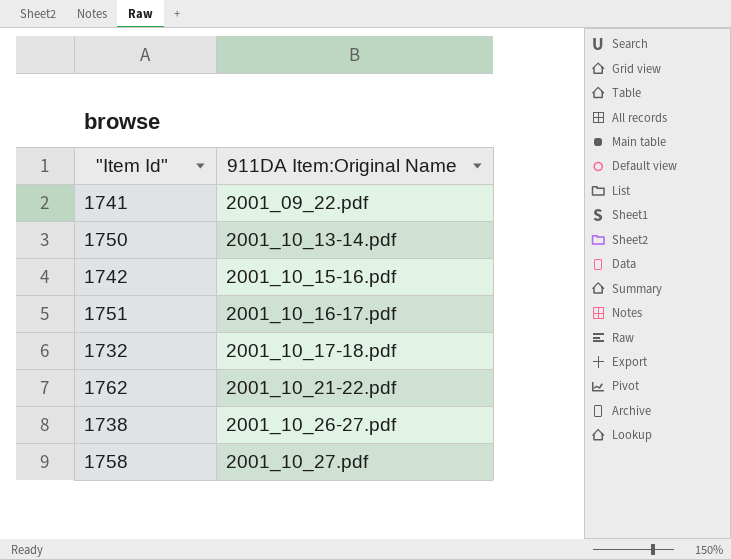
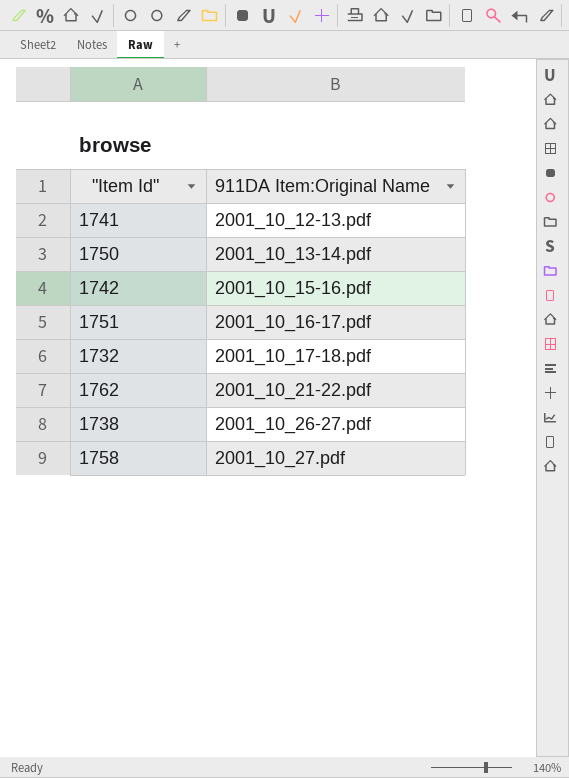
1741 | 911DA Item:Original Name: 2001_09_22.pdf -> 2001_10_12-13.pdf

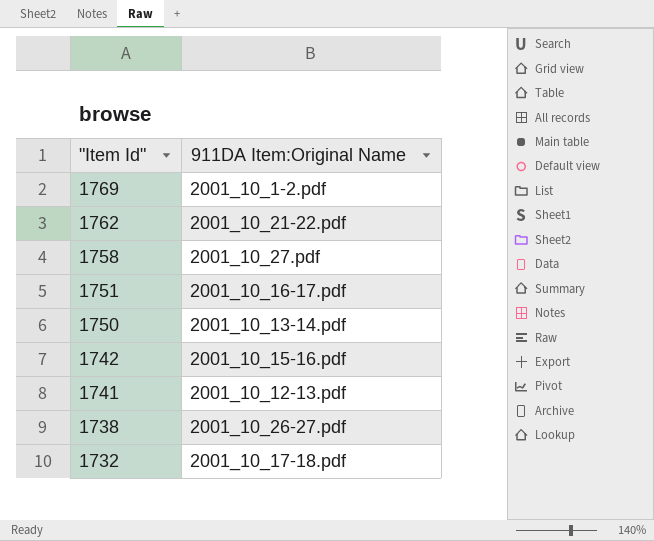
row order: 911DA Item:Original Name ascending -> "Item Id" descending
row 1769: none -> 2001_10_1-2.pdf

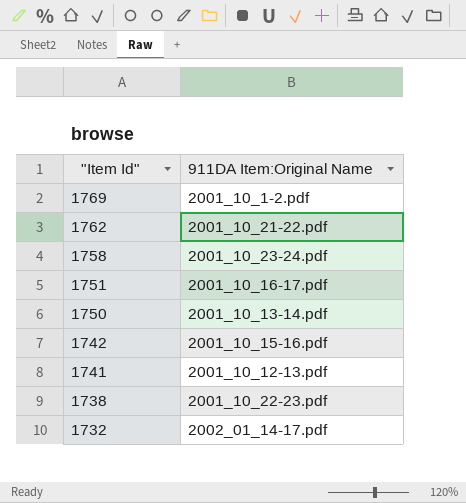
1758 | 911DA Item:Original Name: 2001_10_27.pdf -> 2001_10_23-24.pdf
1738 | 911DA Item:Original Name: 2001_10_26-27.pdf -> 2001_10_22-23.pdf
1732 | 911DA Item:Original Name: 2001_10_17-18.pdf -> 2002_01_14-17.pdf

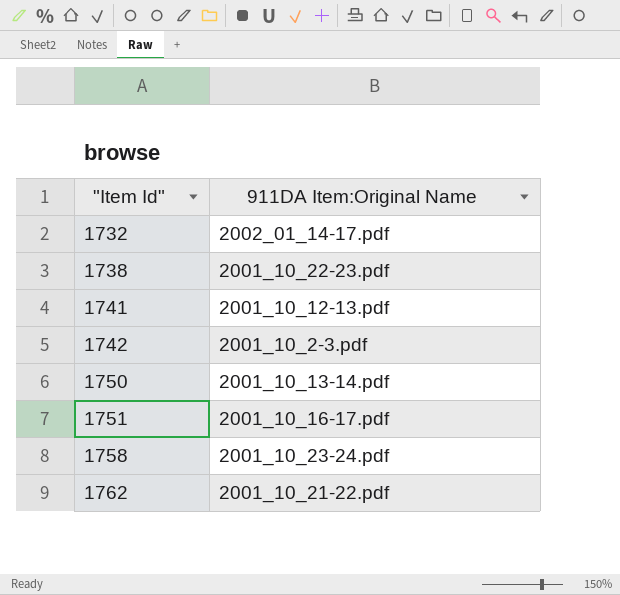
row order: "Item Id" descending -> "Item Id" ascending
row 1769: 2001_10_1-2.pdf -> none
1742 | 911DA Item:Original Name: 2001_10_15-16.pdf -> 2001_10_2-3.pdf

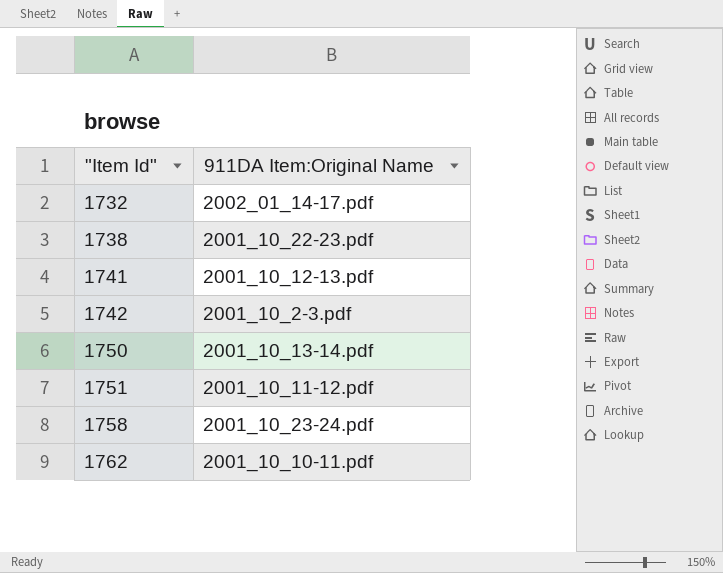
1751 | 911DA Item:Original Name: 2001_10_16-17.pdf -> 2001_10_11-12.pdf
1762 | 911DA Item:Original Name: 2001_10_21-22.pdf -> 2001_10_10-11.pdf

